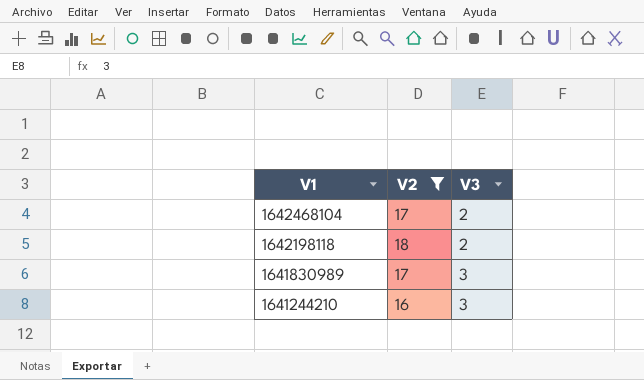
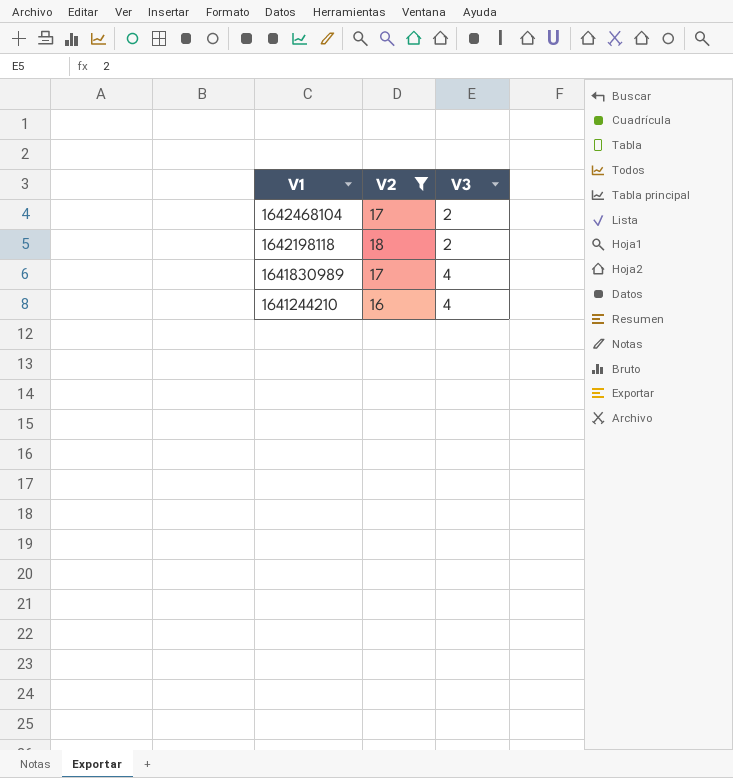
1641830989 | V3: 3 -> 4
1641244210 | V3: 3 -> 4

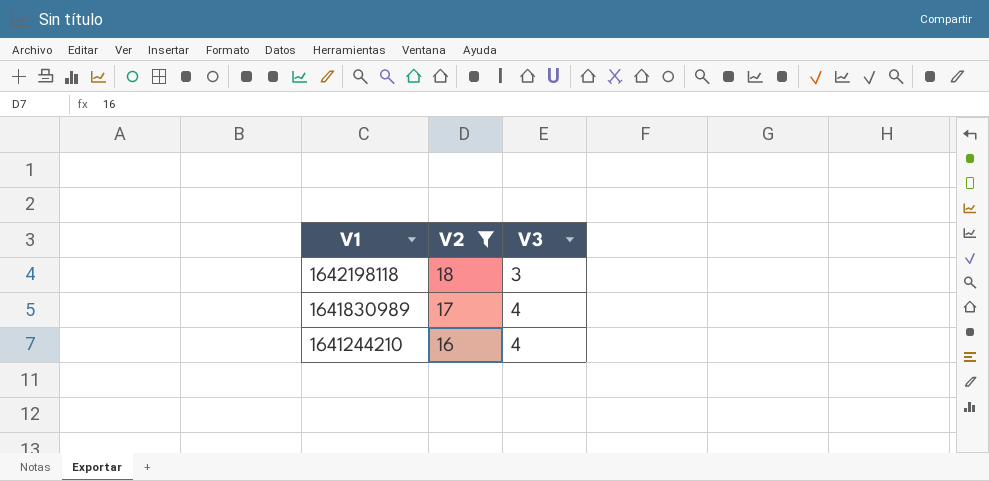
row 1642468104: 17 | 2 -> none
1642198118 | V3: 2 -> 3

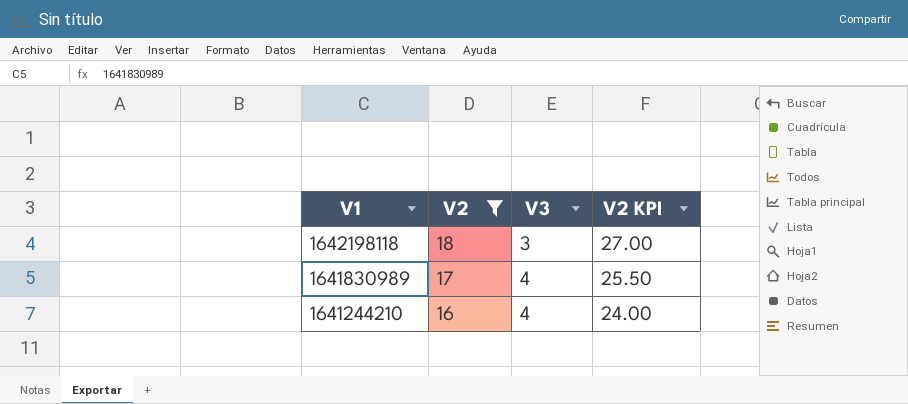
column V2 KPI | formula: none -> [V2] * 1.5

